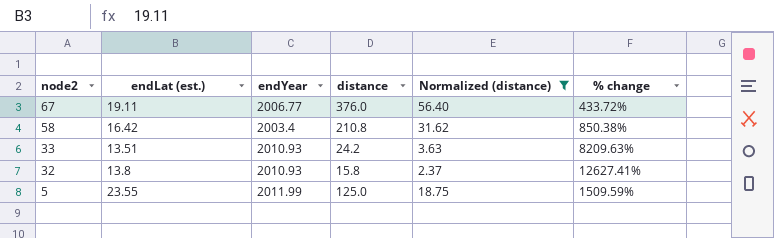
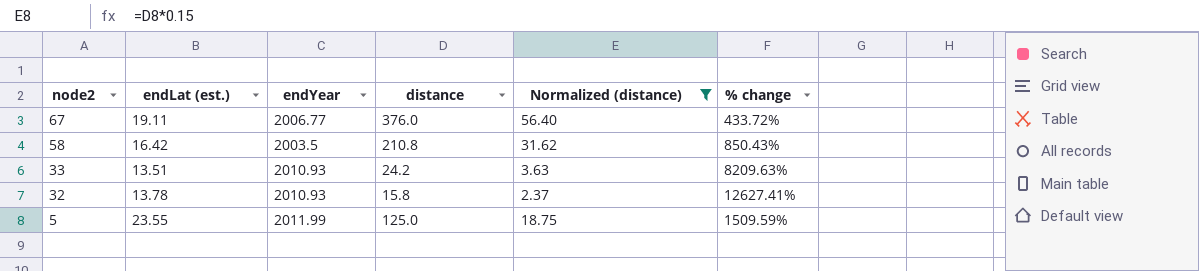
58 | endYear: 2003.4 -> 2003.5
58 | % change: 850.38% -> 850.43%
32 | endLat (est.): 13.8 -> 13.78

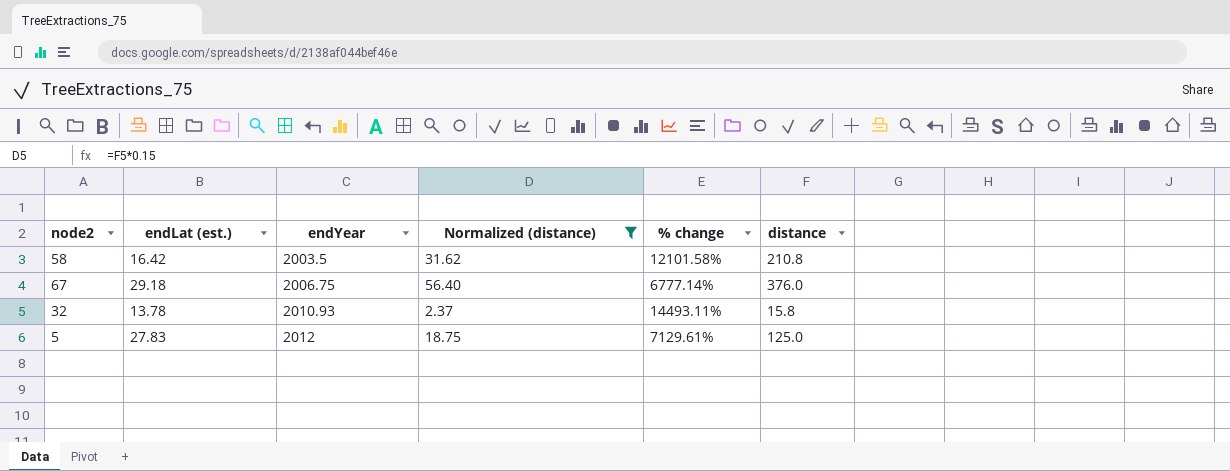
row order: node2 descending -> endYear ascending
column % change | formula: ([endYear] - [distance]) / [distance] -> ([endYear] - [endLat (est.)]) / [endLat (est.)]
column distance | position: 4 -> 6
row 33: 13.51 | 2010.93 | 24.2 | 3.63 | 8209.63% -> none
67 | endLat (est.): 19.11 -> 29.18
67 | endYear: 2006.77 -> 2006.75
5 | endLat (est.): 23.55 -> 27.83
5 | endYear: 2011.99 -> 2012

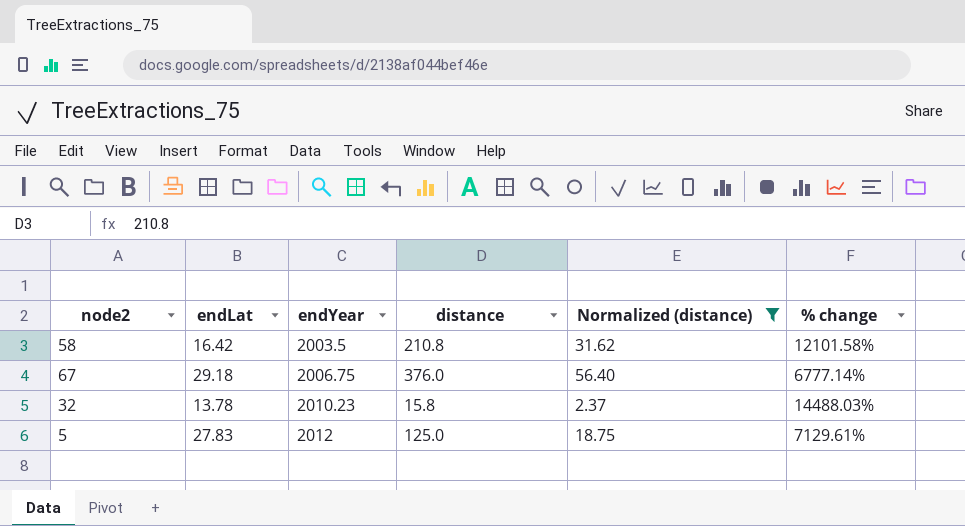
column name: endLat (est.) -> endLat
column distance | position: 6 -> 4
32 | endYear: 2010.93 -> 2010.23
32 | % change: 14493.11% -> 14488.03%

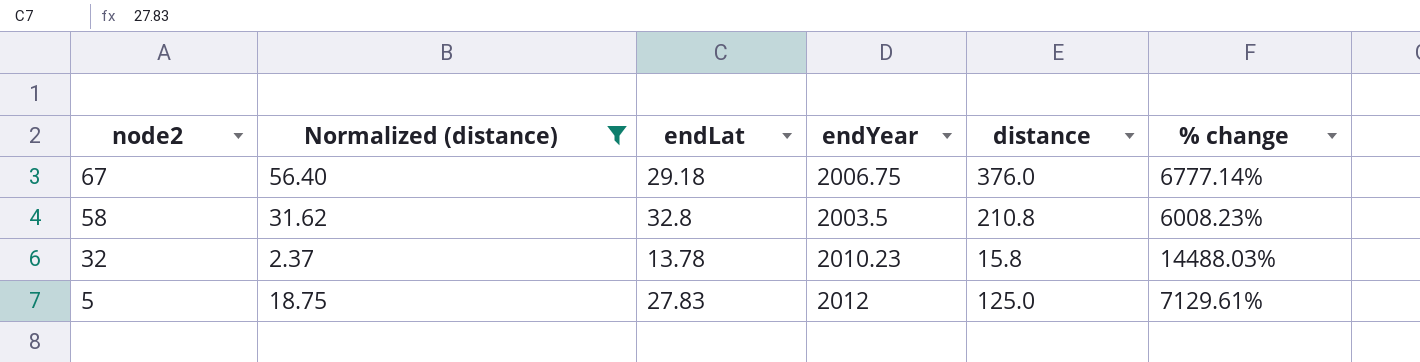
row order: endYear ascending -> node2 descending
column Normalized (distance) | position: 5 -> 2
58 | endLat: 16.42 -> 32.8
58 | % change: 12101.58% -> 6008.23%

